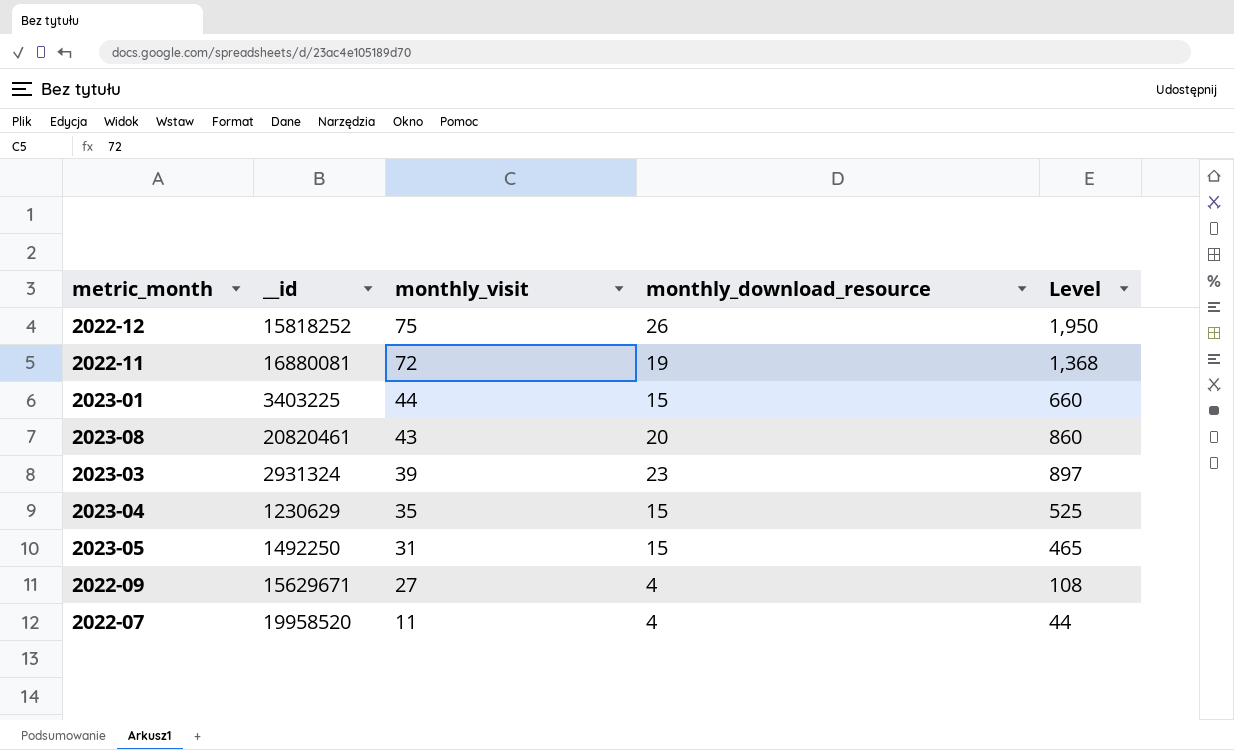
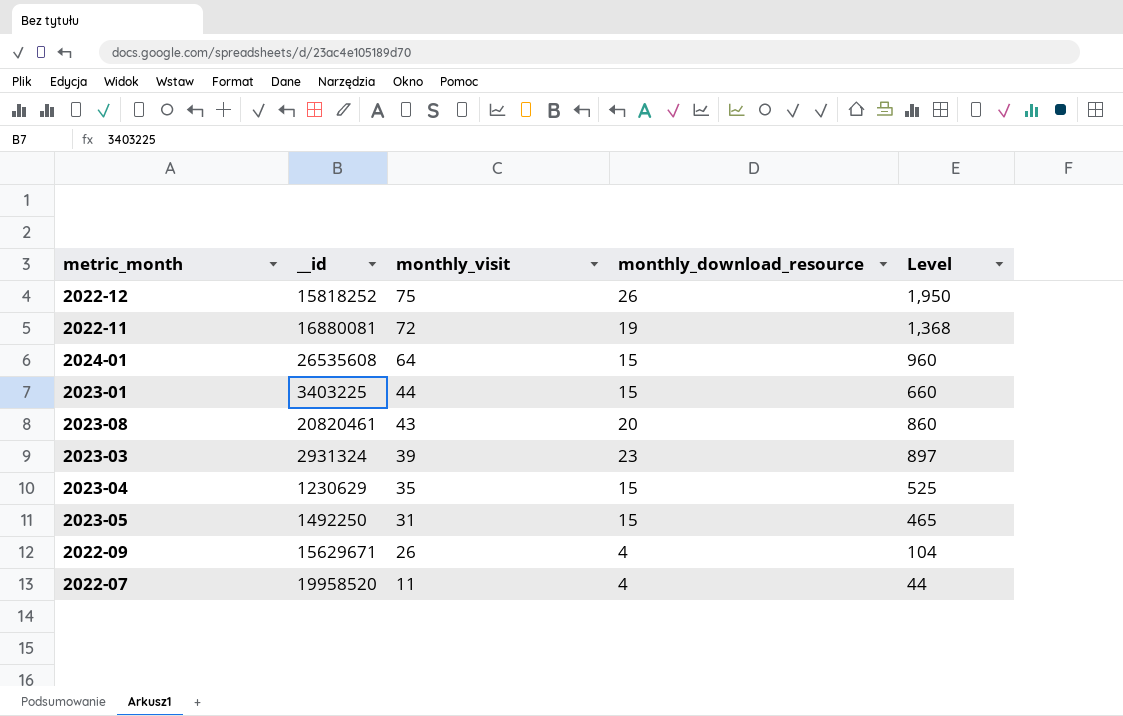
row 2024-01: none -> 26535608 | 64 | 15 | 960
2022-09 | monthly_visit: 27 -> 26
2022-09 | Level: 108 -> 104

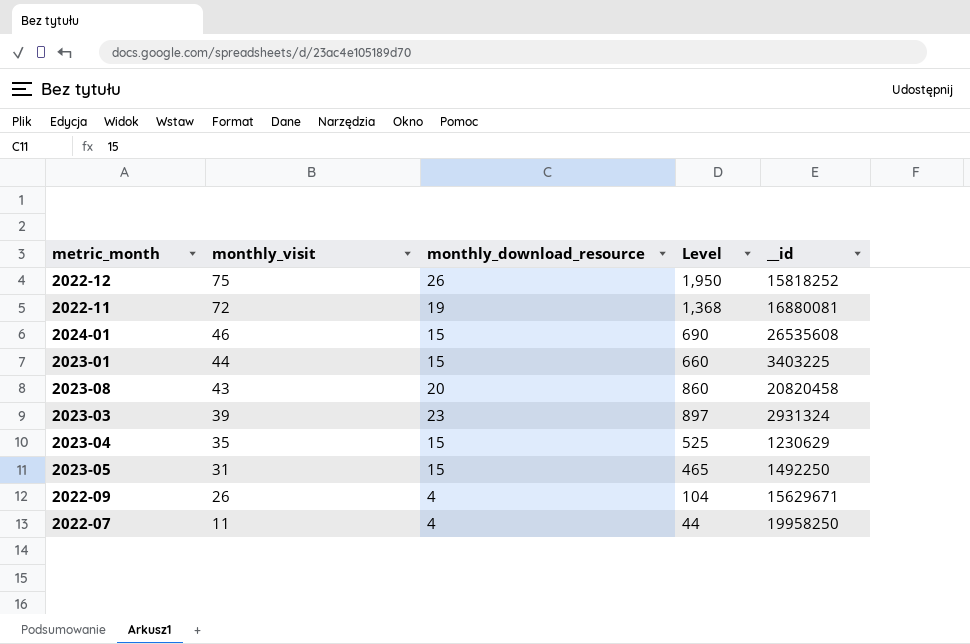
column __id | position: 2 -> 5
2024-01 | monthly_visit: 64 -> 46
2024-01 | Level: 960 -> 690
2023-08 | __id: 20820461 -> 20820458
2022-07 | __id: 19958520 -> 19958250

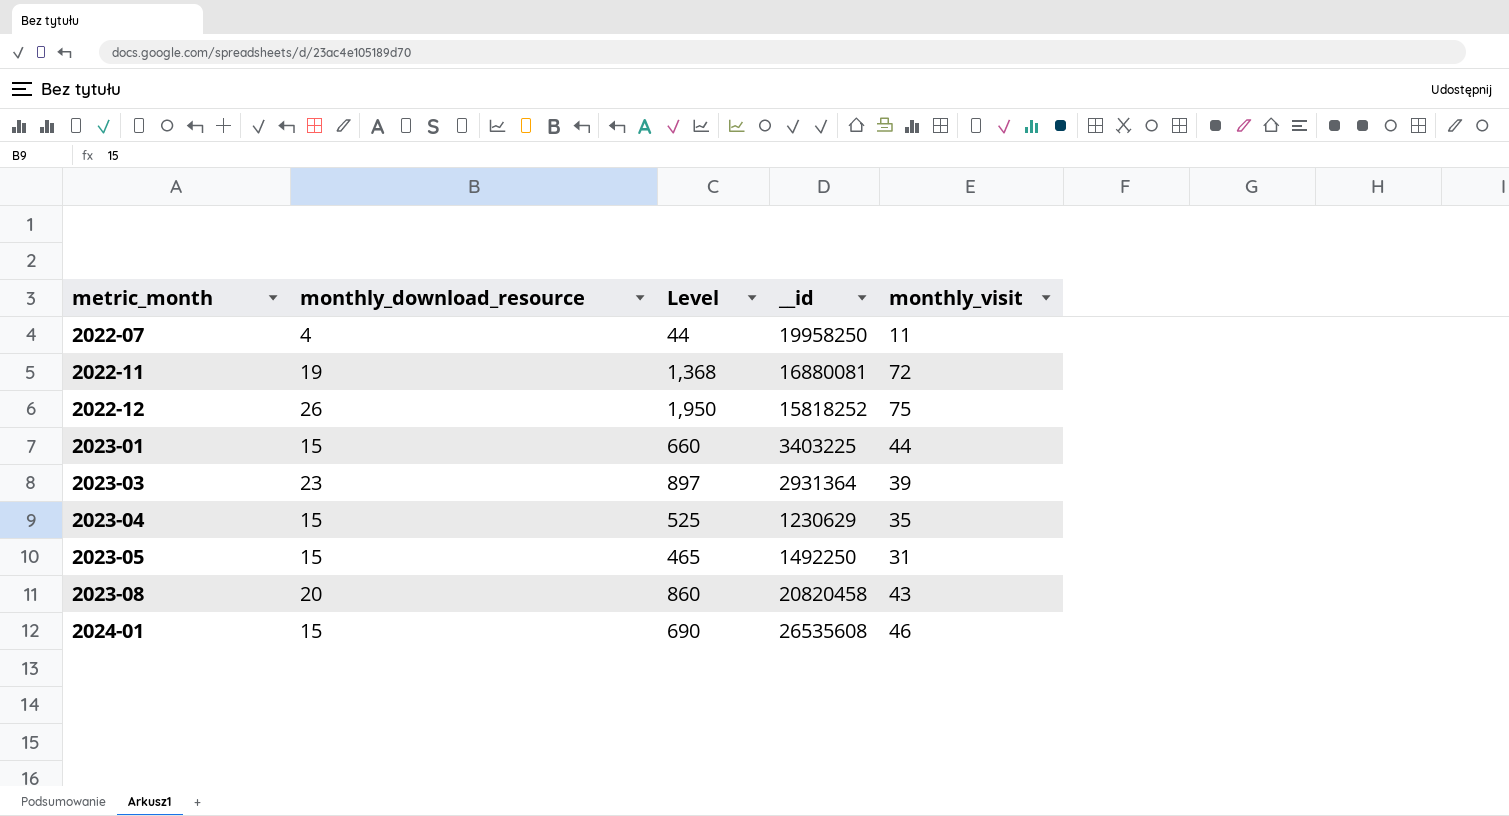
row order: monthly_visit descending -> metric_month ascending
column monthly_visit | position: 2 -> 5
row 2022-09: 26 | 4 | 104 | 15629671 -> none
2023-03 | __id: 2931324 -> 2931364

